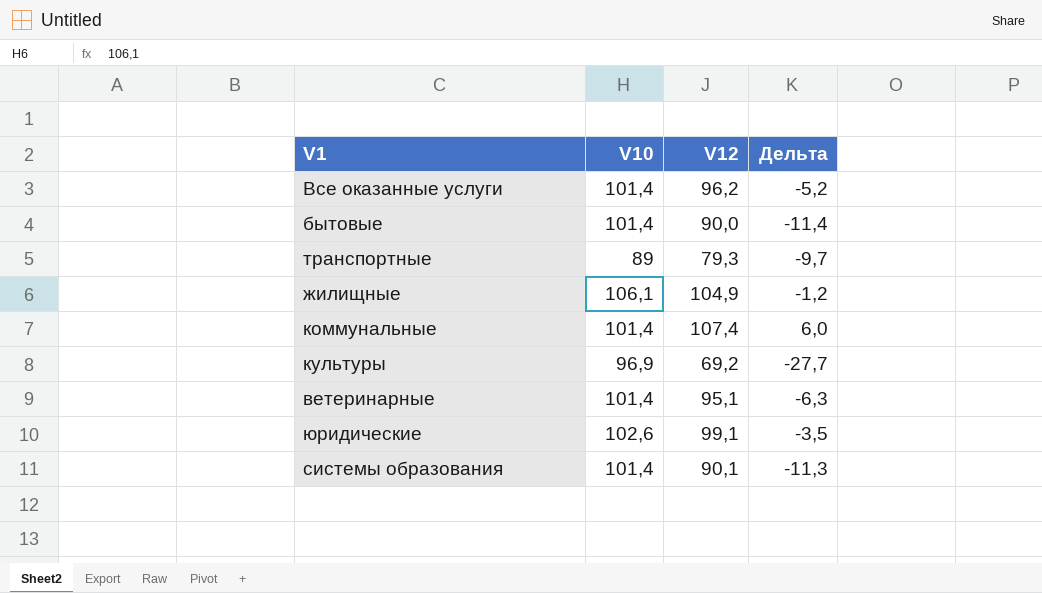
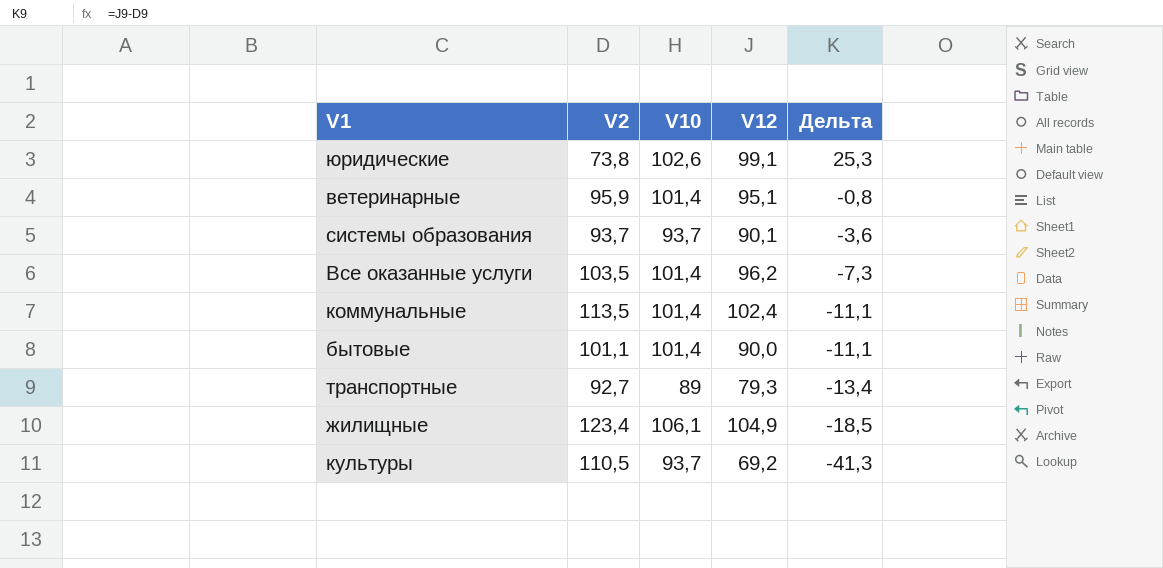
row order: none -> Дельта descending
column V2 | position: none -> 2
column Дельта | formula: [V12] - [V10] -> [V12] - [V2]
системы образования | V10: 101,4 -> 93,7
коммунальные | V12: 107,4 -> 102,4
культуры | V10: 96,9 -> 93,7

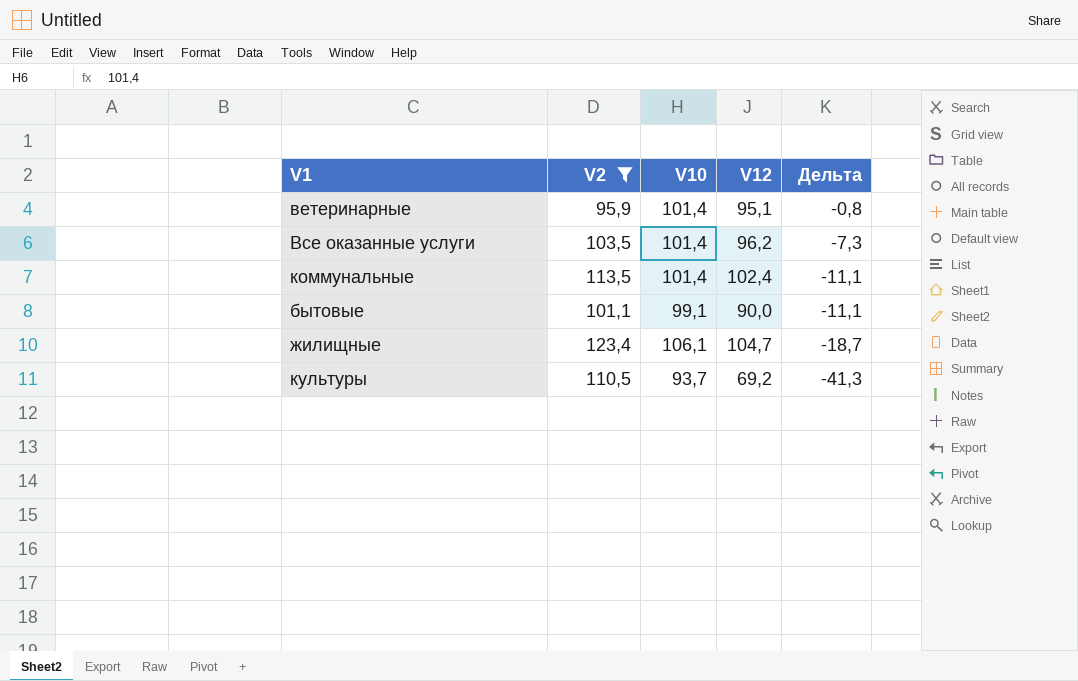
filter: none -> V2 >= 95,9
бытовые | V10: 101,4 -> 99,1
жилищные | V12: 104,9 -> 104,7
жилищные | Дельта: -18,5 -> -18,7

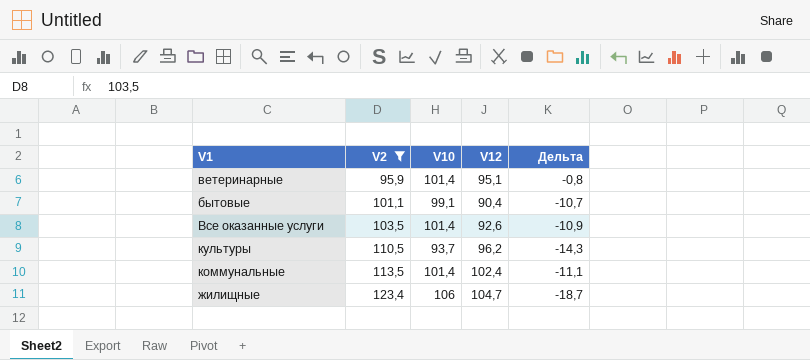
row order: Дельта descending -> V2 ascending
бытовые | V12: 90,0 -> 90,4
бытовые | Дельта: -11,1 -> -10,7
Все оказанные услуги | V12: 96,2 -> 92,6
Все оказанные услуги | Дельта: -7,3 -> -10,9
культуры | V12: 69,2 -> 96,2
культуры | Дельта: -41,3 -> -14,3
жилищные | V10: 106,1 -> 106

